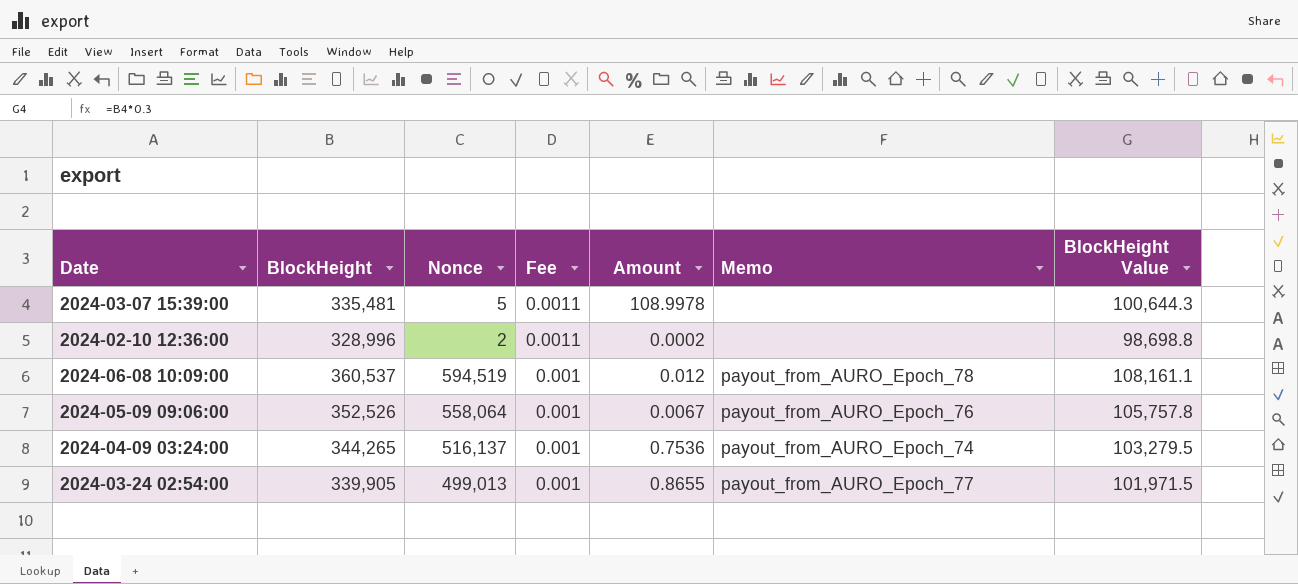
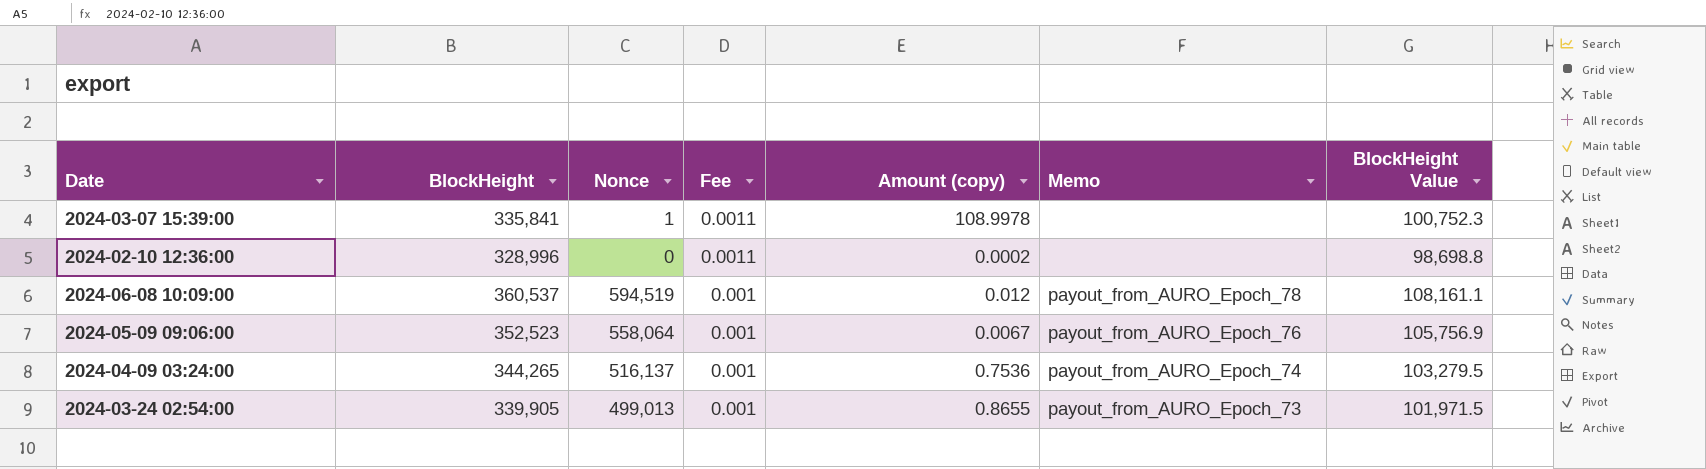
column name: Amount -> Amount (copy)
2024-03-07 15:39:00 | BlockHeight: 335,481 -> 335,841
2024-03-07 15:39:00 | Nonce: 5 -> 1
2024-03-07 15:39:00 | BlockHeight Value: 100,644.3 -> 100,752.3
2024-02-10 12:36:00 | Nonce: 2 -> 0
2024-05-09 09:06:00 | BlockHeight: 352,526 -> 352,523
2024-05-09 09:06:00 | BlockHeight Value: 105,757.8 -> 105,756.9
2024-03-24 02:54:00 | Memo: payout_from_AURO_Epoch_77 -> payout_from_AURO_Epoch_73

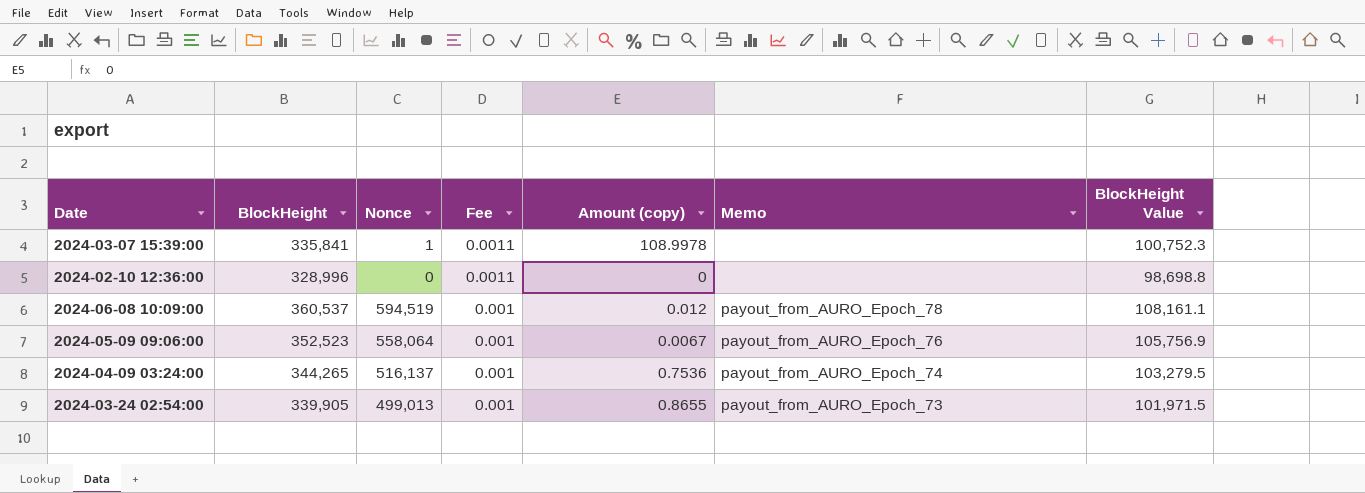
2024-02-10 12:36:00 | Amount (copy): 0.0002 -> 0

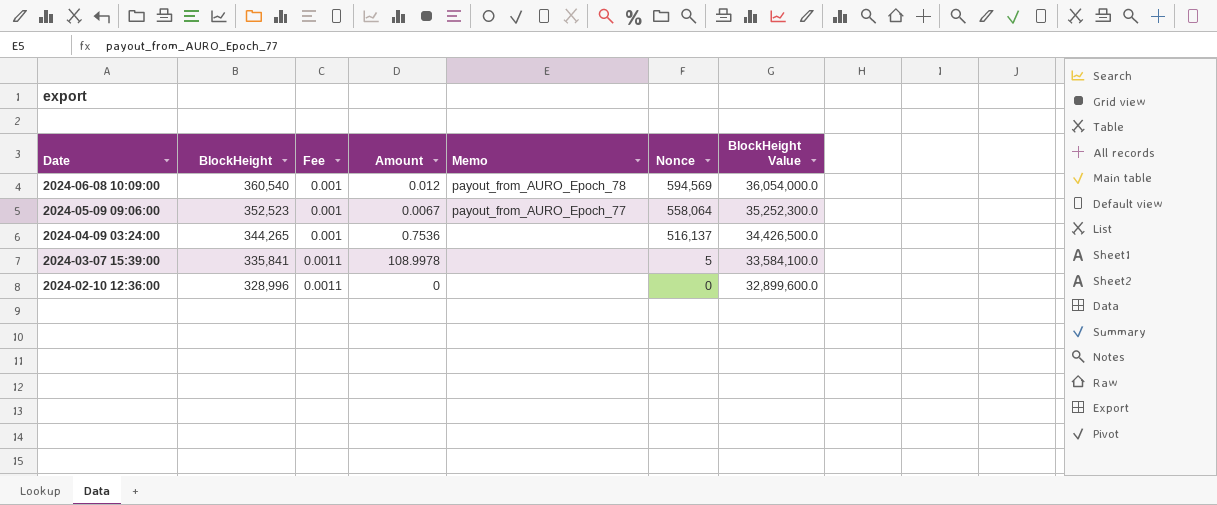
row order: Fee descending -> Date descending
column name: Amount (copy) -> Amount
column Nonce | position: 3 -> 6
column BlockHeight Value | formula: [BlockHeight] * 0.3 -> [BlockHeight] * 100
row 2024-03-24 02:54:00: 339,905 | 499,013 | 0.001 | 0.8655 | payout_from_AURO_Epoch_73 | 101,971.5 -> none
2024-06-08 10:09:00 | BlockHeight: 360,537 -> 360,540
2024-06-08 10:09:00 | Nonce: 594,519 -> 594,569
2024-05-09 09:06:00 | Memo: payout_from_AURO_Epoch_76 -> payout_from_AURO_Epoch_77
2024-04-09 03:24:00 | Memo: payout_from_AURO_Epoch_74 -> none
2024-03-07 15:39:00 | Nonce: 1 -> 5

